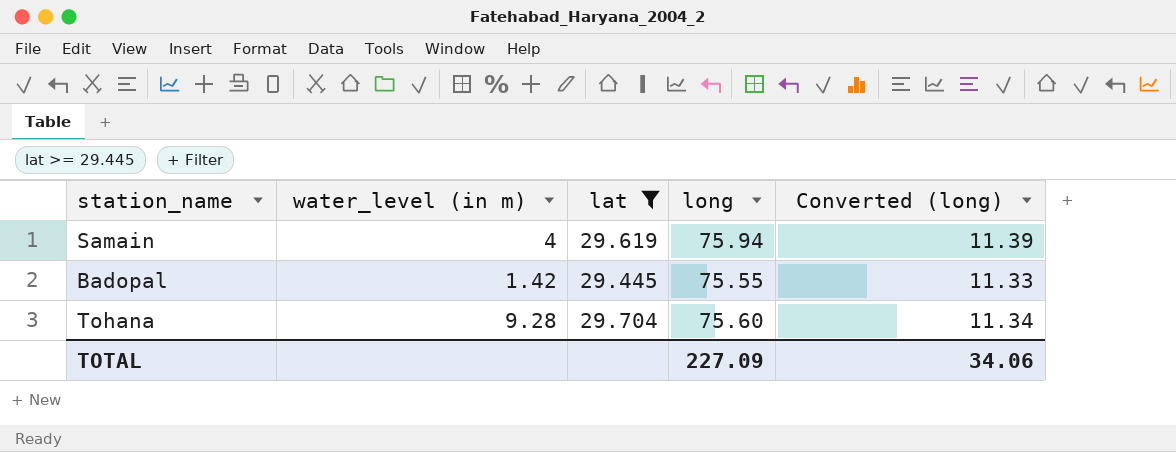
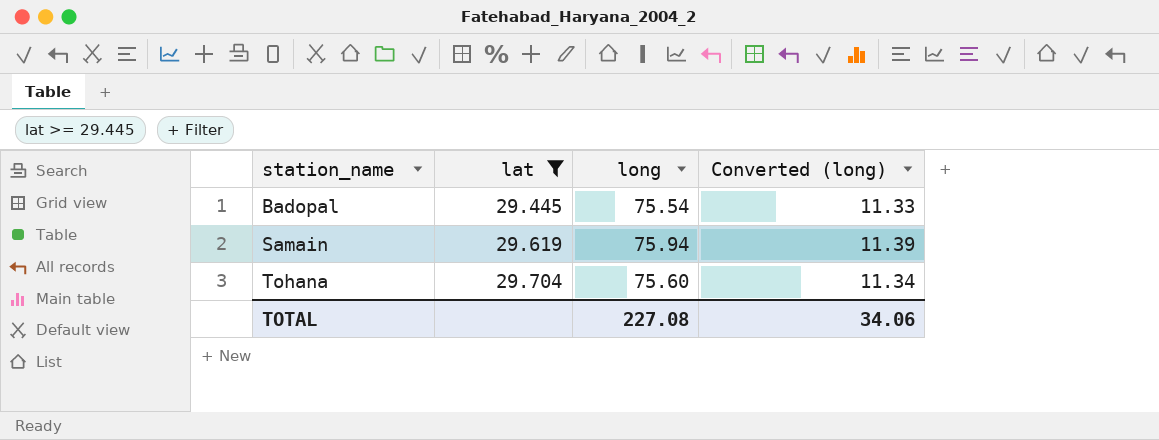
row order: none -> station_name ascending
column water_level (in m) | position: 2 -> none
Badopal | long: 75.55 -> 75.54
TOTAL | long: 227.09 -> 227.08

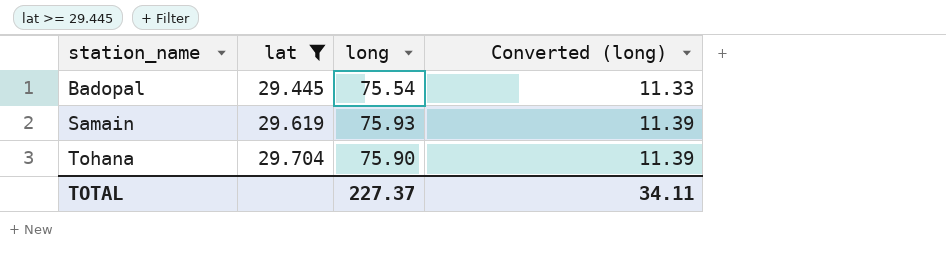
Samain | long: 75.94 -> 75.93
Tohana | long: 75.60 -> 75.90
Tohana | Converted (long): 11.34 -> 11.39
TOTAL | long: 227.08 -> 227.37
TOTAL | Converted (long): 34.06 -> 34.11

